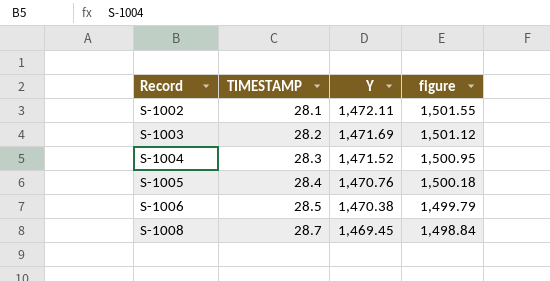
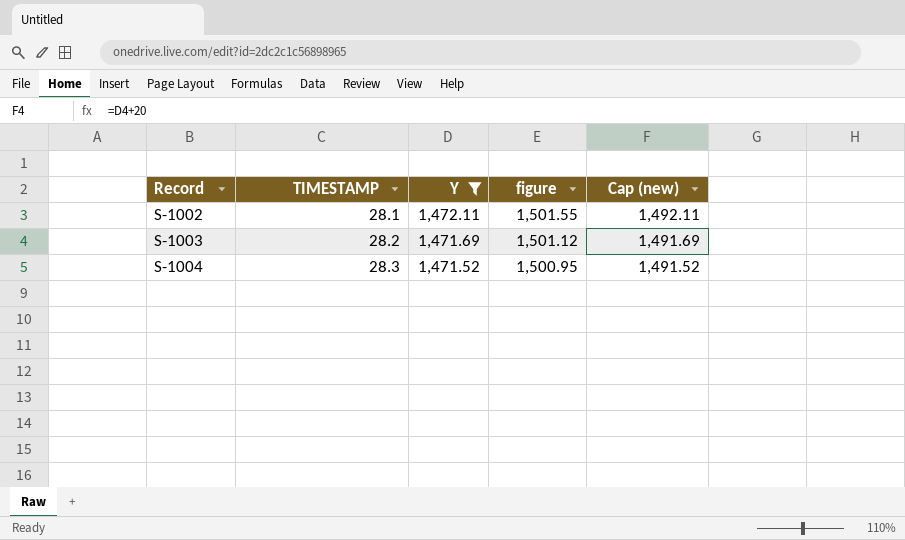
filter: none -> Y >= 1,471.52
column Cap (new) | formula: none -> [Y] + 20

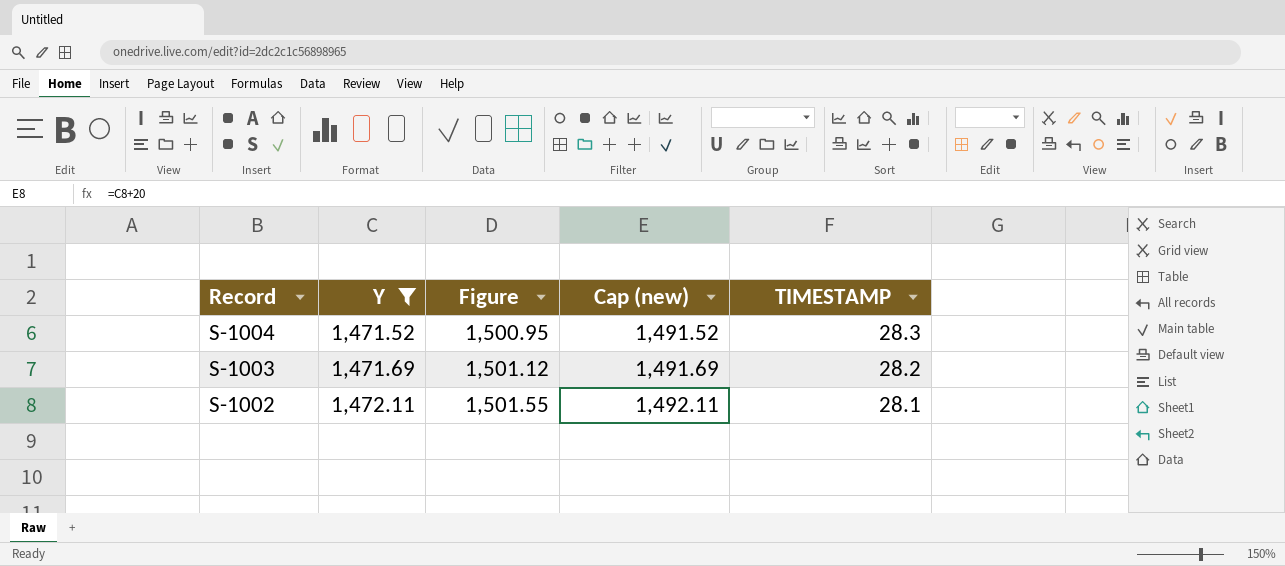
row order: Record ascending -> Record descending
column name: figure -> Figure
column TIMESTAMP | position: 2 -> 5

